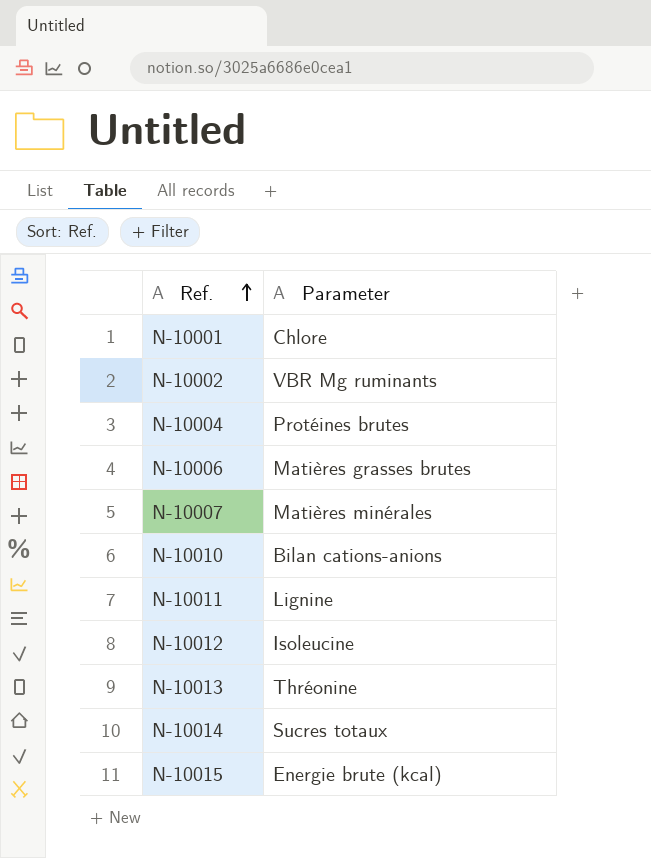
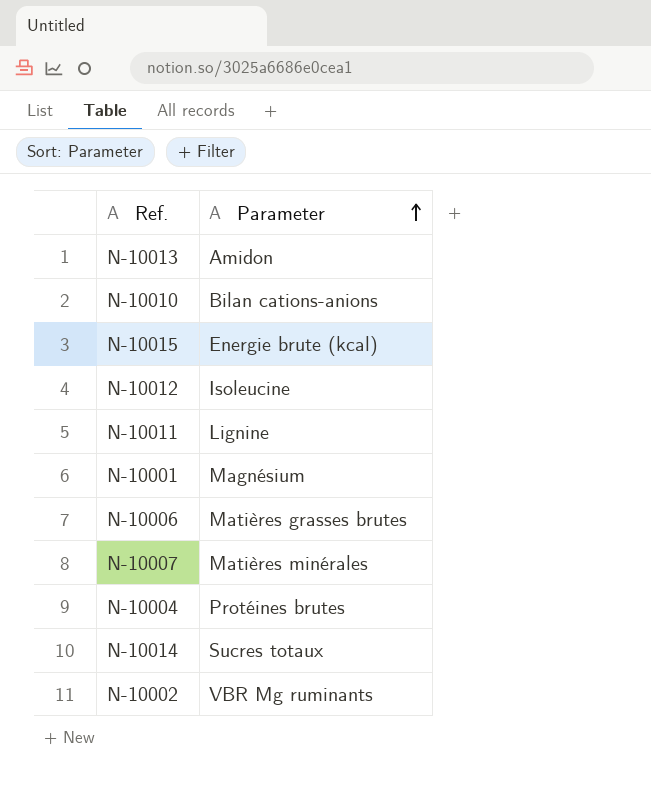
row order: Ref. ascending -> Parameter ascending
N-10013 | Parameter: Thréonine -> Amidon
N-10001 | Parameter: Chlore -> Magnésium

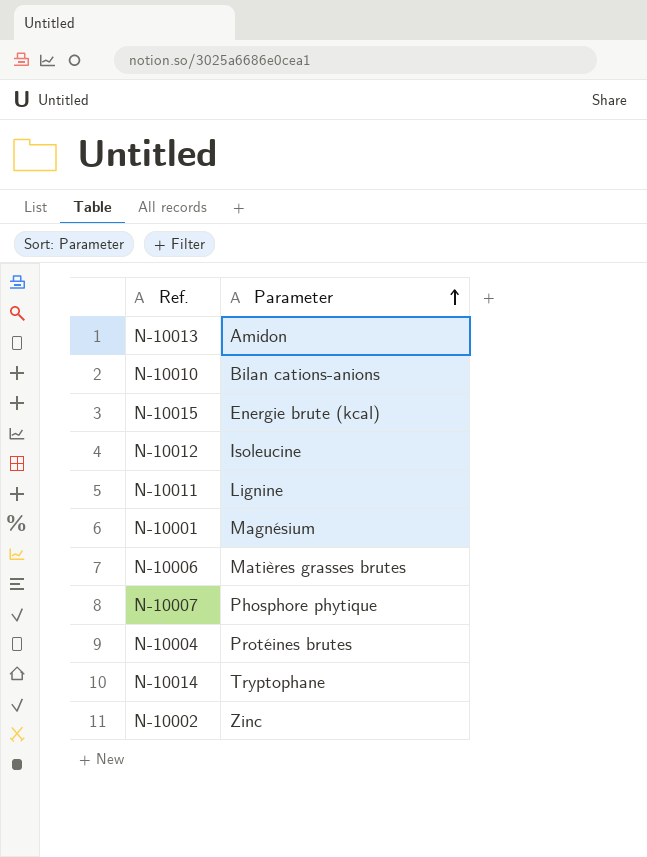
N-10007 | Parameter: Matières minérales -> Phosphore phytique
N-10014 | Parameter: Sucres totaux -> Tryptophane
N-10002 | Parameter: VBR Mg ruminants -> Zinc

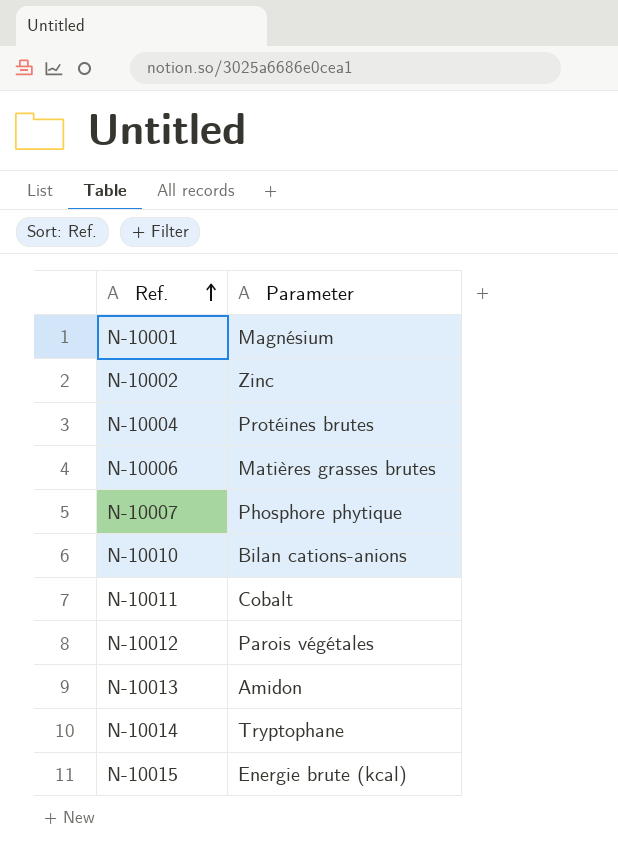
row order: Parameter ascending -> Ref. ascending
N-10011 | Parameter: Lignine -> Cobalt
N-10012 | Parameter: Isoleucine -> Parois végétales

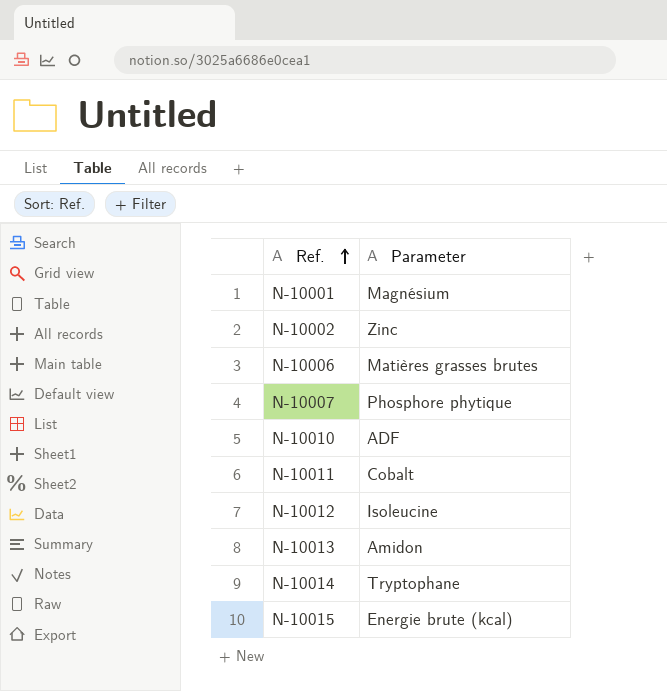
row N-10004: Protéines brutes -> none
N-10010 | Parameter: Bilan cations-anions -> ADF
N-10012 | Parameter: Parois végétales -> Isoleucine

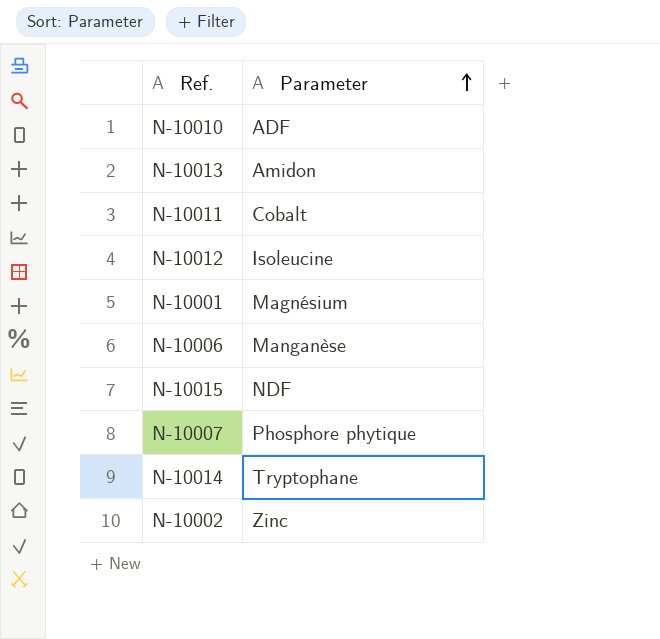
row order: Ref. ascending -> Parameter ascending
N-10006 | Parameter: Matières grasses brutes -> Manganèse
N-10015 | Parameter: Energie brute (kcal) -> NDF

